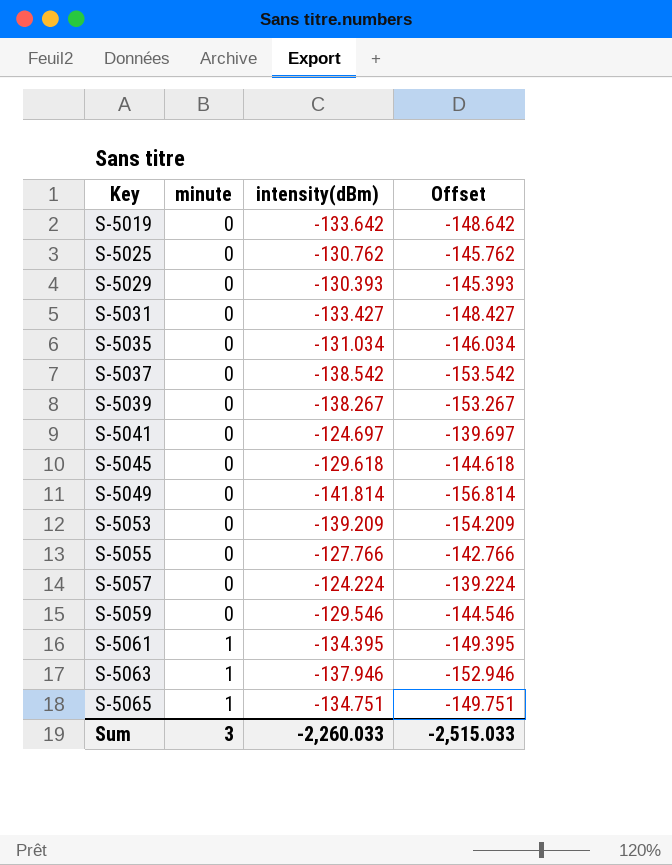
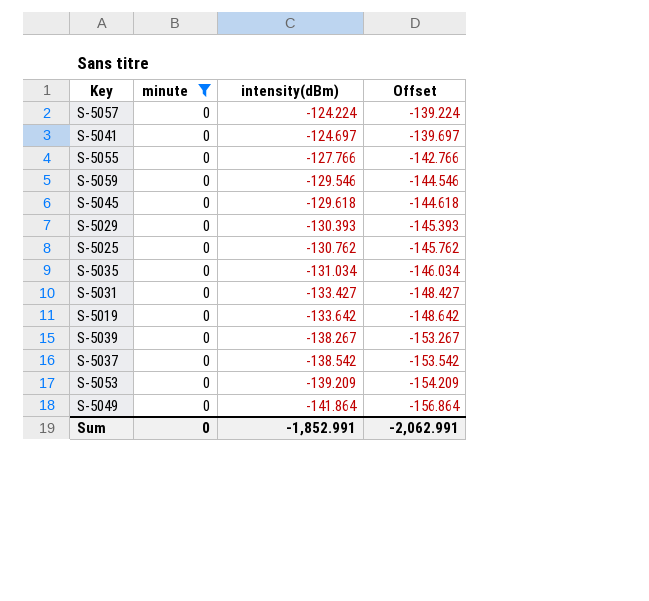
filter: none -> minute = 0
row order: Key ascending -> intensity(dBm) descending
S-5049 | intensity(dBm): -141.814 -> -141.864
S-5049 | Offset: -156.814 -> -156.864
Sum | minute: 3 -> 0
Sum | intensity(dBm): -2,260.033 -> -1,852.991
Sum | Offset: -2,515.033 -> -2,062.991

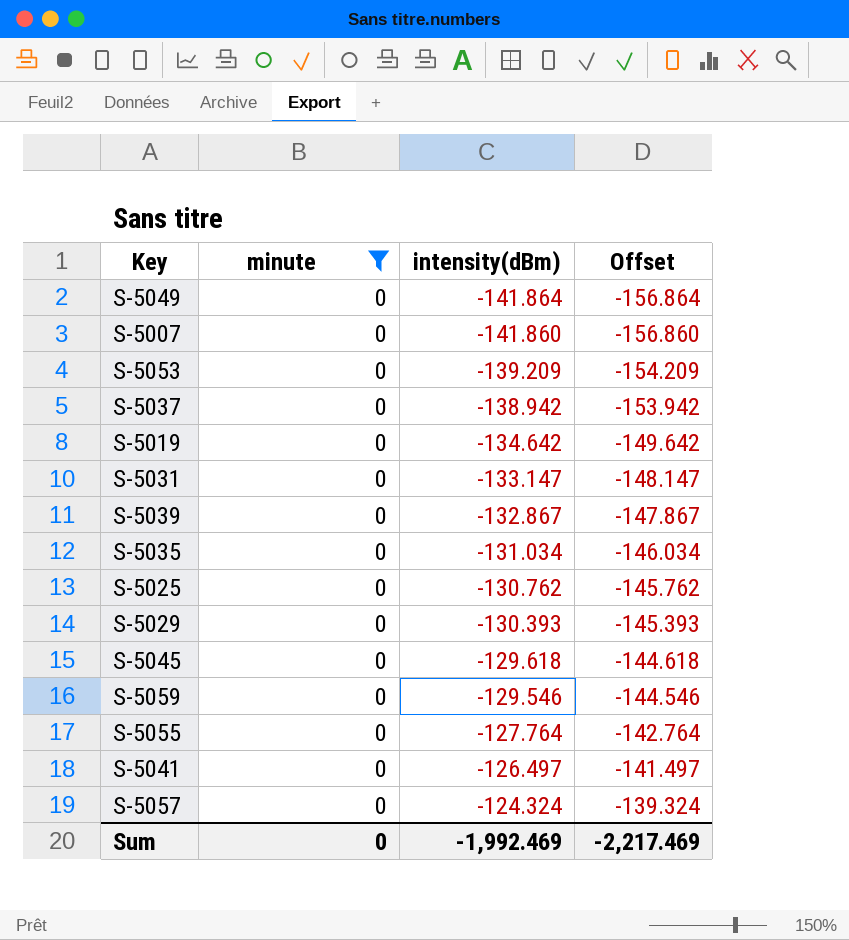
row order: intensity(dBm) descending -> intensity(dBm) ascending
row S-5007: none -> 0 | -141.860 | -156.860
S-5037 | intensity(dBm): -138.542 -> -138.942
S-5037 | Offset: -153.542 -> -153.942
S-5019 | intensity(dBm): -133.642 -> -134.642
S-5019 | Offset: -148.642 -> -149.642
S-5031 | intensity(dBm): -133.427 -> -133.147
S-5031 | Offset: -148.427 -> -148.147
S-5039 | intensity(dBm): -138.267 -> -132.867
S-5039 | Offset: -153.267 -> -147.867
S-5055 | intensity(dBm): -127.766 -> -127.764
S-5055 | Offset: -142.766 -> -142.764
S-5041 | intensity(dBm): -124.697 -> -126.497
S-5041 | Offset: -139.697 -> -141.497
S-5057 | intensity(dBm): -124.224 -> -124.324
S-5057 | Offset: -139.224 -> -139.324
Sum | intensity(dBm): -1,852.991 -> -1,992.469
Sum | Offset: -2,062.991 -> -2,217.469

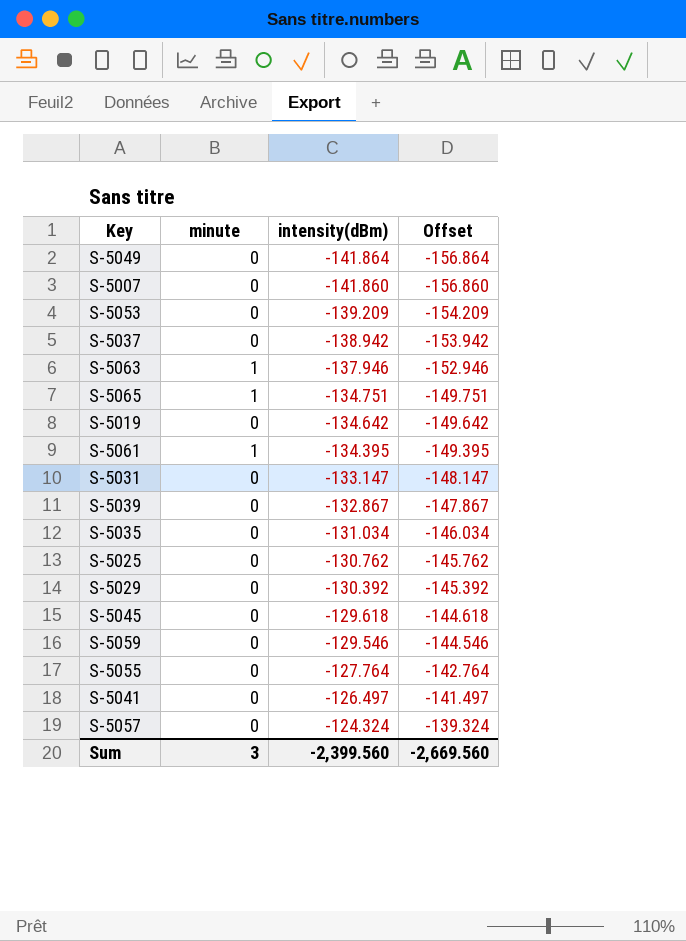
filter: minute = 0 -> none
S-5029 | intensity(dBm): -130.393 -> -130.392
S-5029 | Offset: -145.393 -> -145.392
Sum | minute: 0 -> 3
Sum | intensity(dBm): -1,992.469 -> -2,399.560
Sum | Offset: -2,217.469 -> -2,669.560

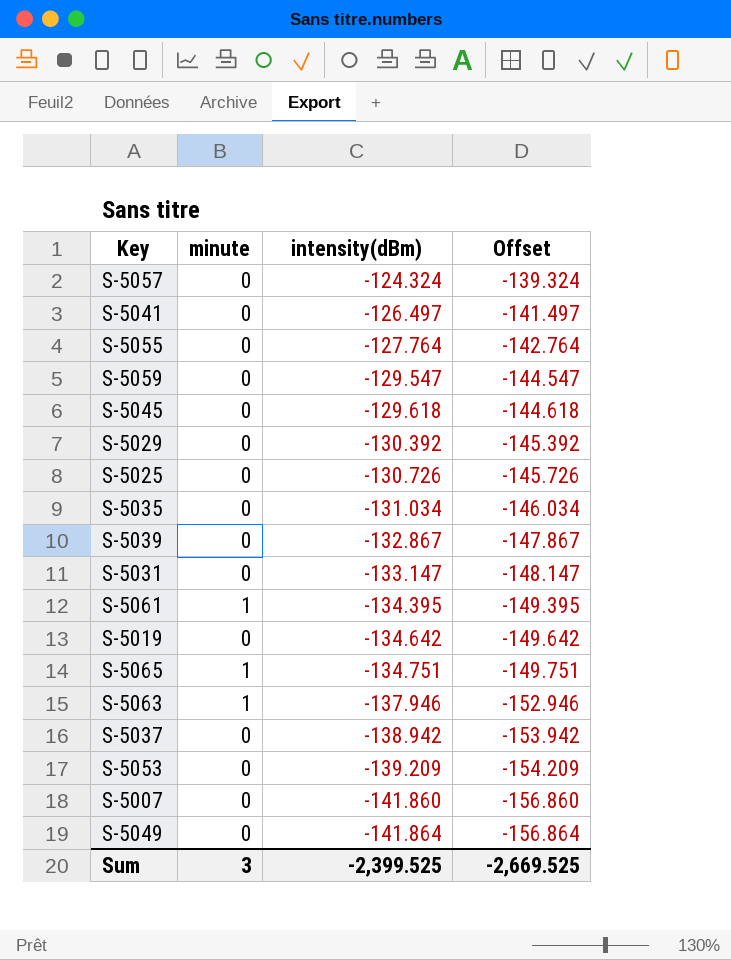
row order: intensity(dBm) ascending -> intensity(dBm) descending
S-5059 | intensity(dBm): -129.546 -> -129.547
S-5059 | Offset: -144.546 -> -144.547
S-5025 | intensity(dBm): -130.762 -> -130.726
S-5025 | Offset: -145.762 -> -145.726
Sum | intensity(dBm): -2,399.560 -> -2,399.525
Sum | Offset: -2,669.560 -> -2,669.525

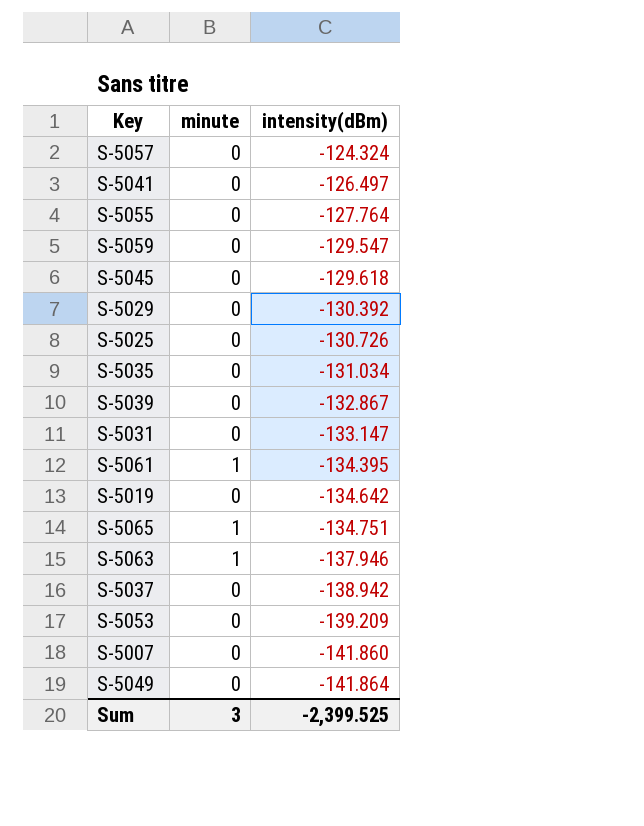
column Offset | formula: [intensity(dBm)] - 15 -> none

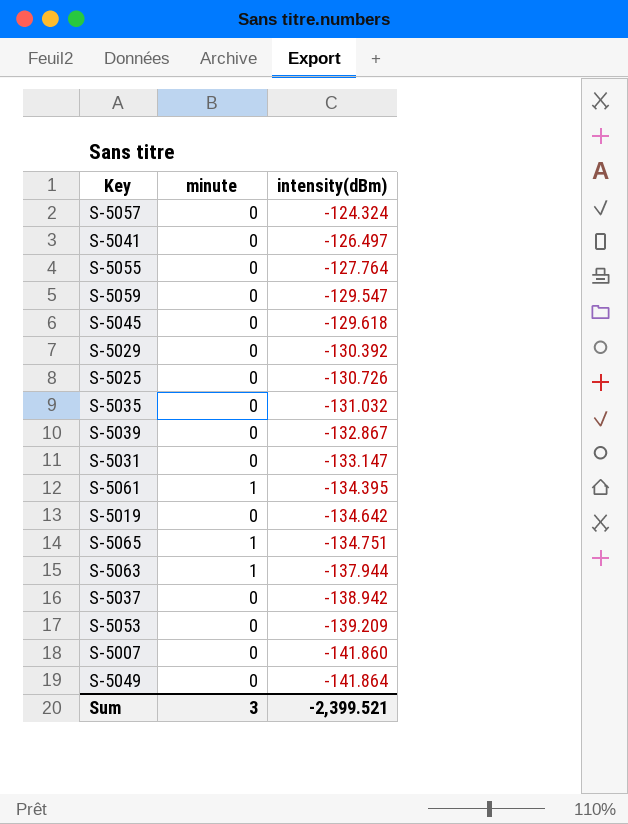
S-5035 | intensity(dBm): -131.034 -> -131.032
S-5063 | intensity(dBm): -137.946 -> -137.944
Sum | intensity(dBm): -2,399.525 -> -2,399.521

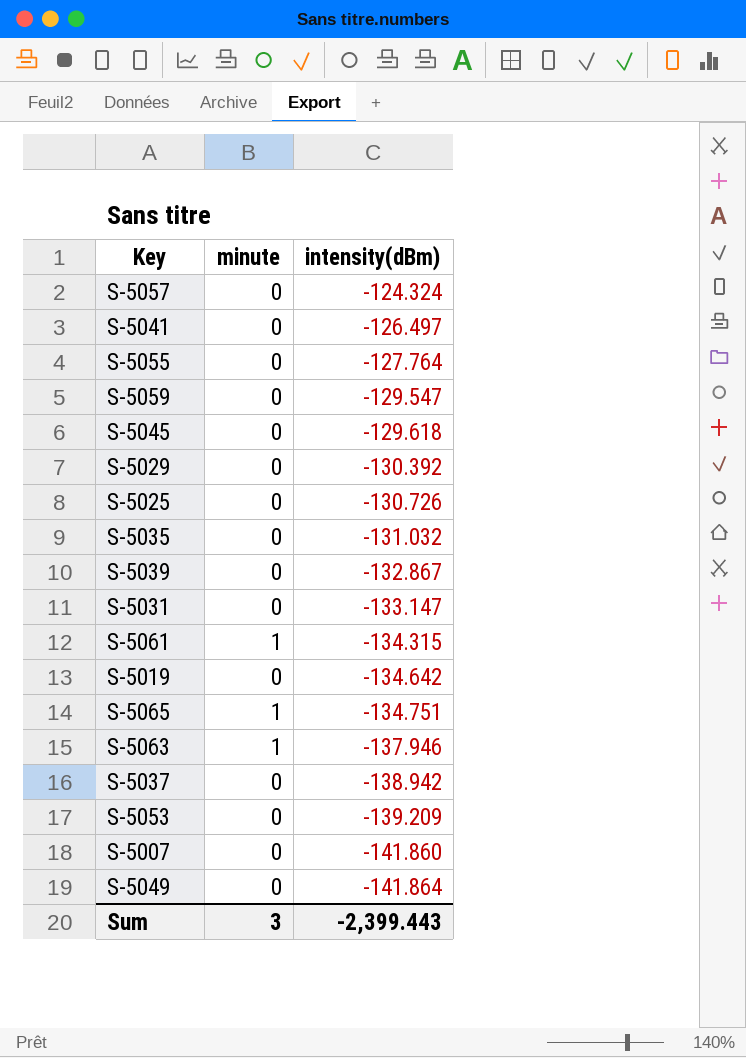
S-5061 | intensity(dBm): -134.395 -> -134.315
S-5063 | intensity(dBm): -137.944 -> -137.946
Sum | intensity(dBm): -2,399.521 -> -2,399.443

